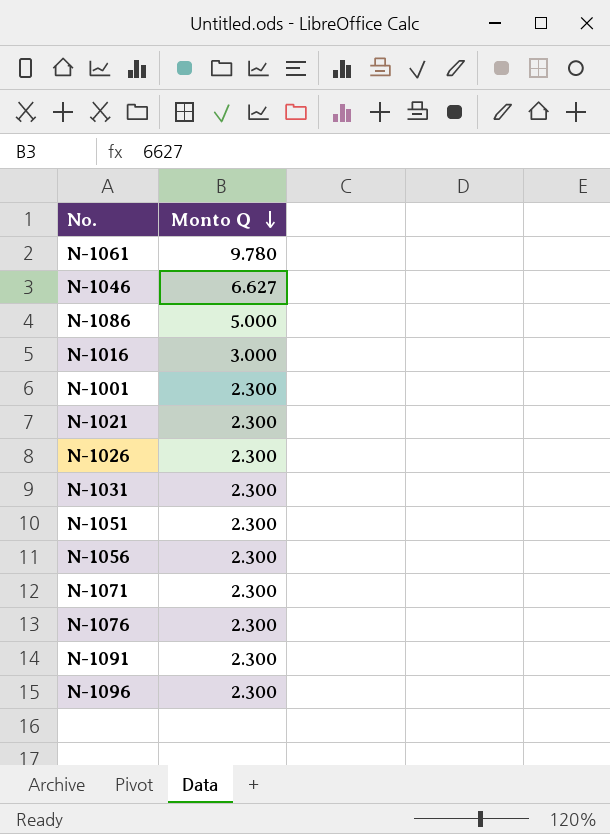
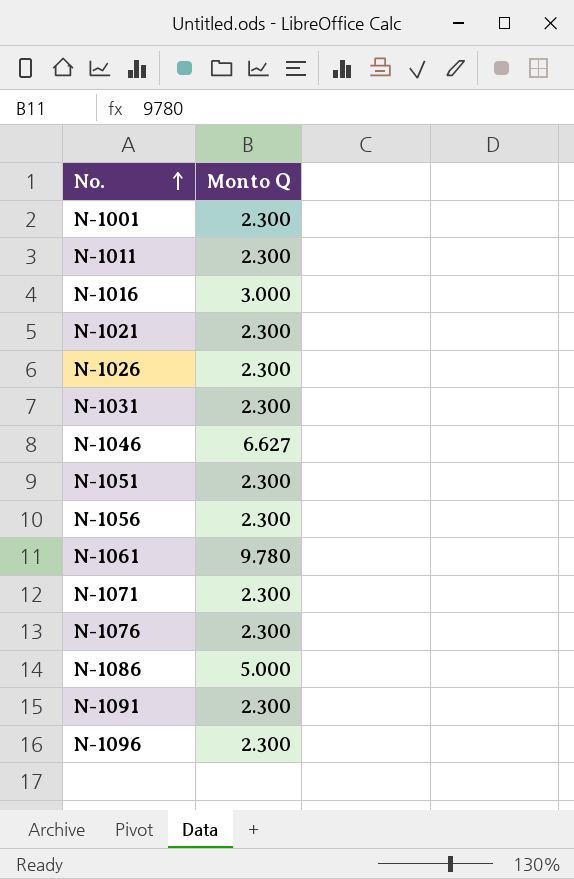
row order: Monto Q descending -> No. ascending
row N-1011: none -> 2.300

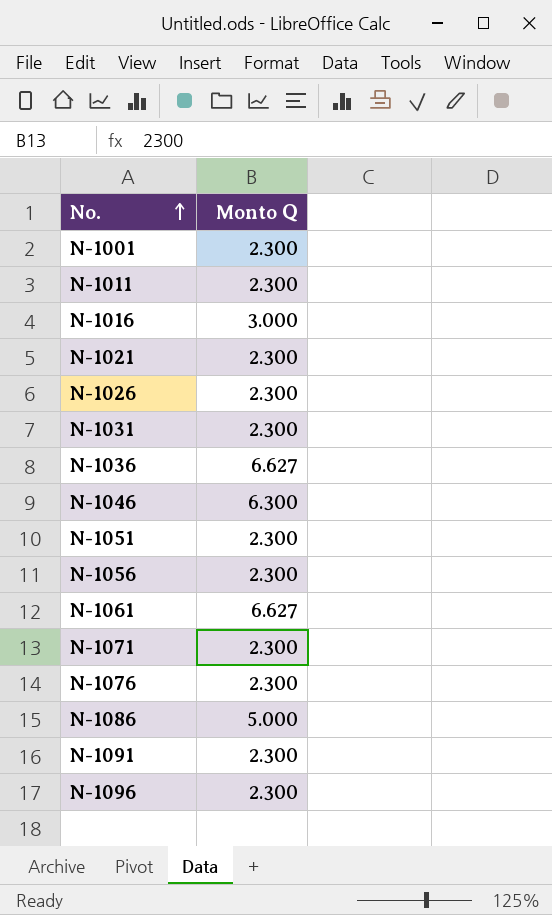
row N-1036: none -> 6.627
N-1046 | Monto Q: 6.627 -> 6.300
N-1061 | Monto Q: 9.780 -> 6.627

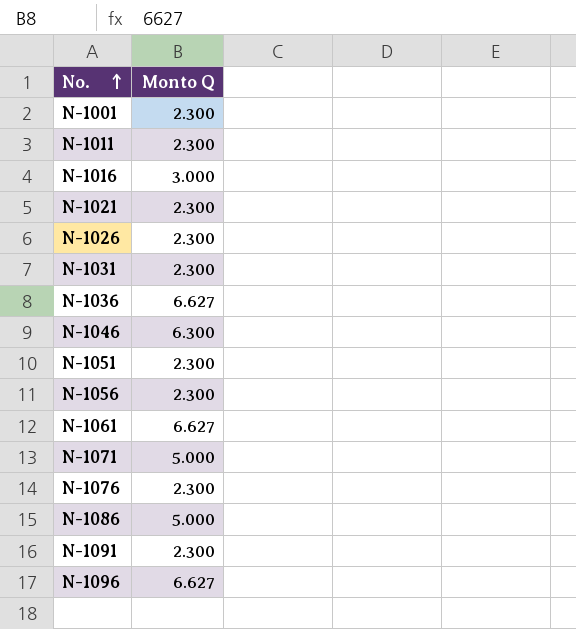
N-1071 | Monto Q: 2.300 -> 5.000
N-1096 | Monto Q: 2.300 -> 6.627

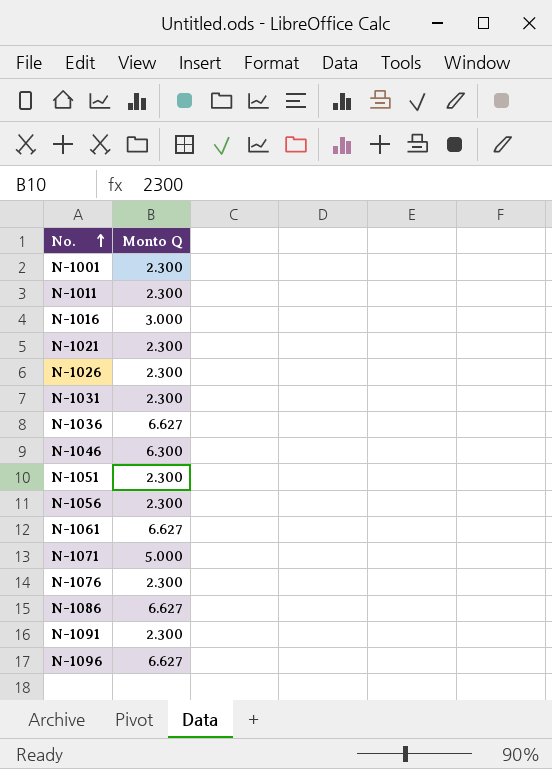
N-1086 | Monto Q: 5.000 -> 6.627

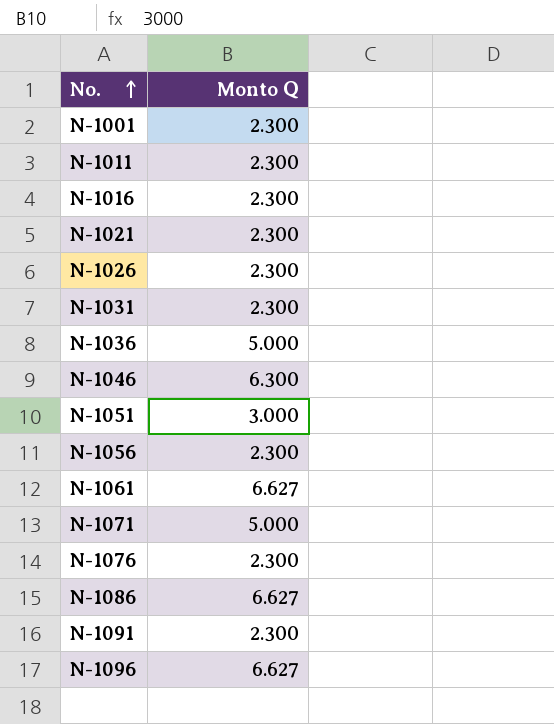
N-1016 | Monto Q: 3.000 -> 2.300
N-1036 | Monto Q: 6.627 -> 5.000
N-1051 | Monto Q: 2.300 -> 3.000

